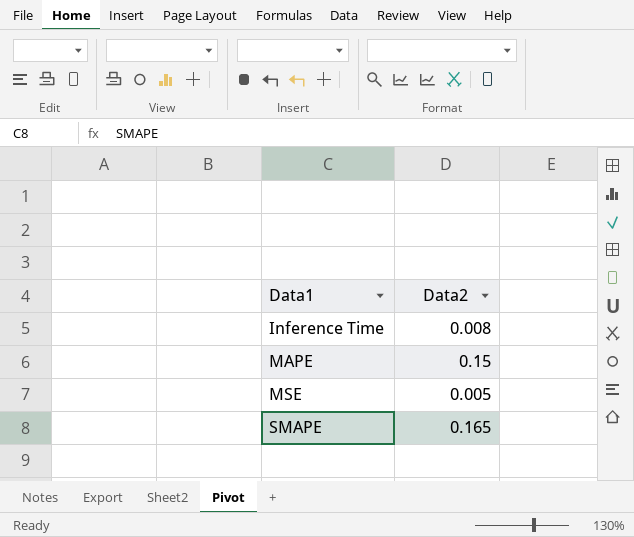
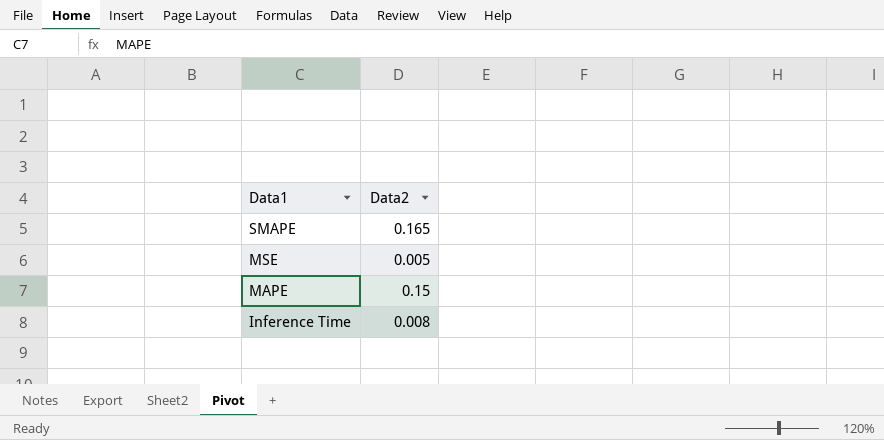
row order: Data1 ascending -> Data1 descending

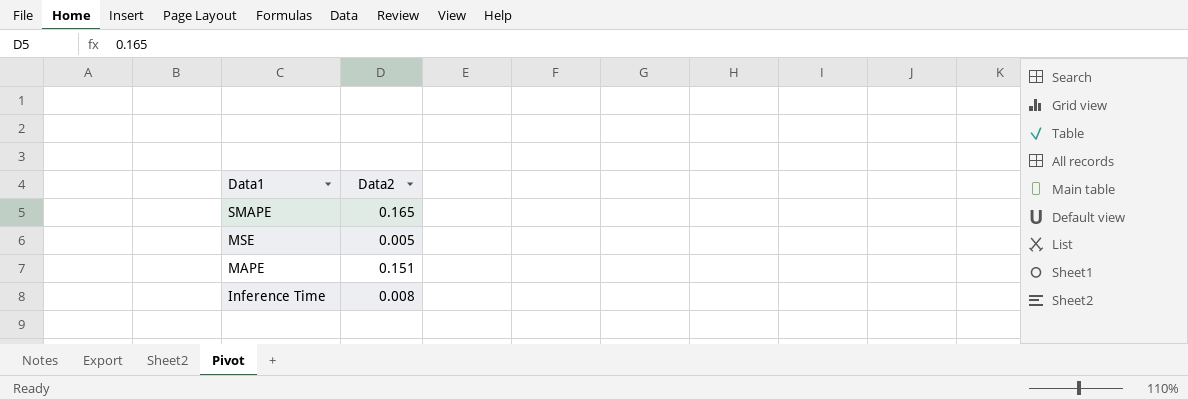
MAPE | Data2: 0.15 -> 0.151

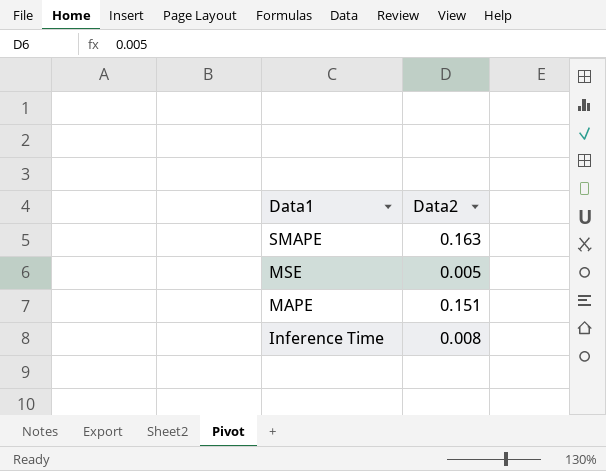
SMAPE | Data2: 0.165 -> 0.163

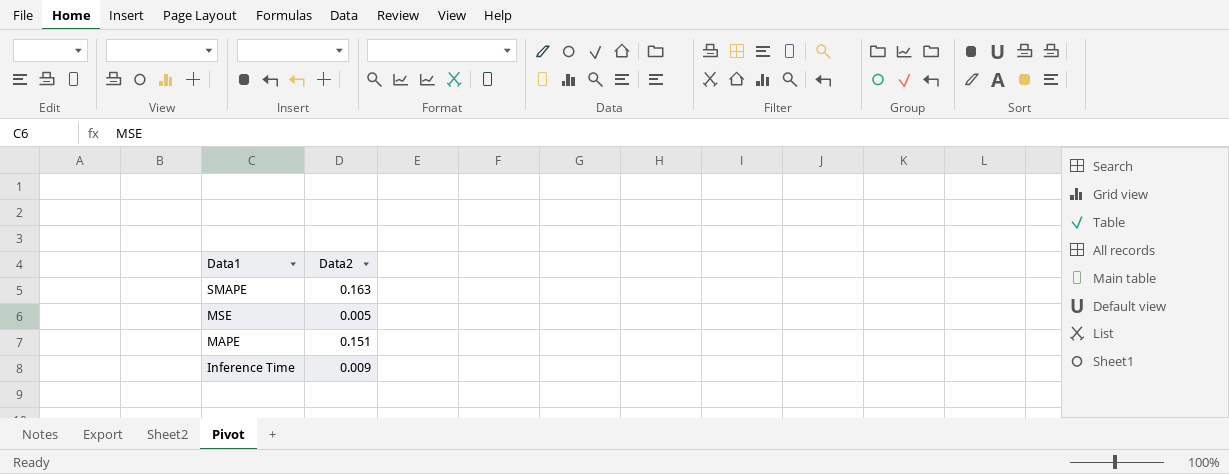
Inference Time | Data2: 0.008 -> 0.009

